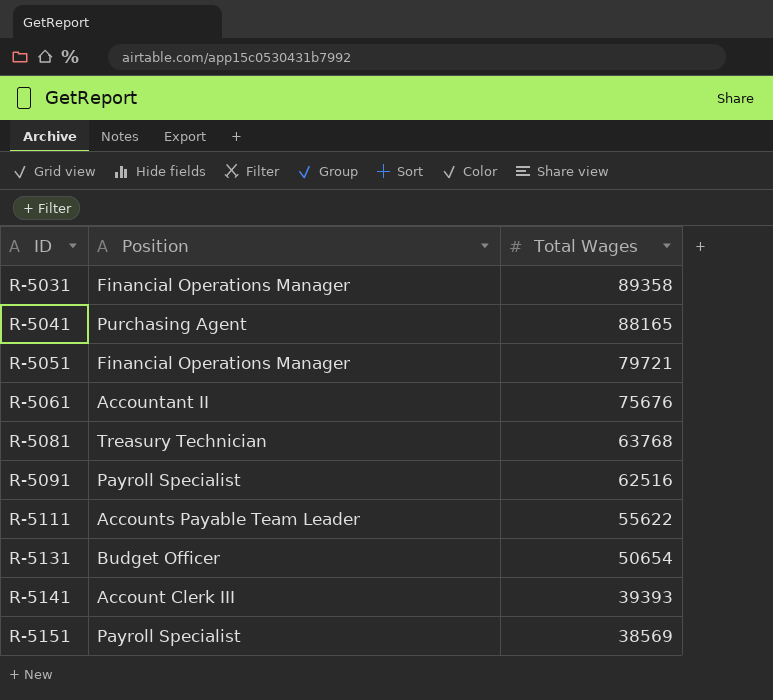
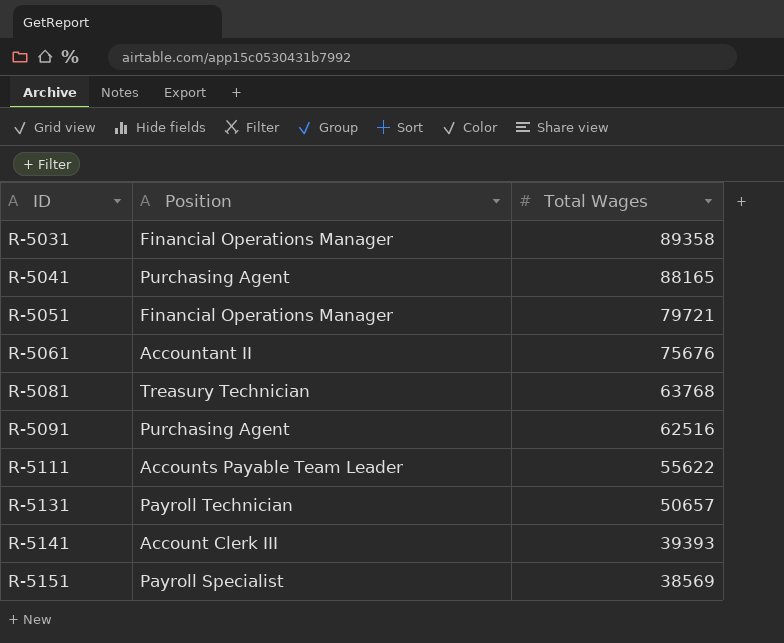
R-5091 | Position: Payroll Specialist -> Purchasing Agent
R-5131 | Position: Budget Officer -> Payroll Technician
R-5131 | Total Wages: 50654 -> 50657

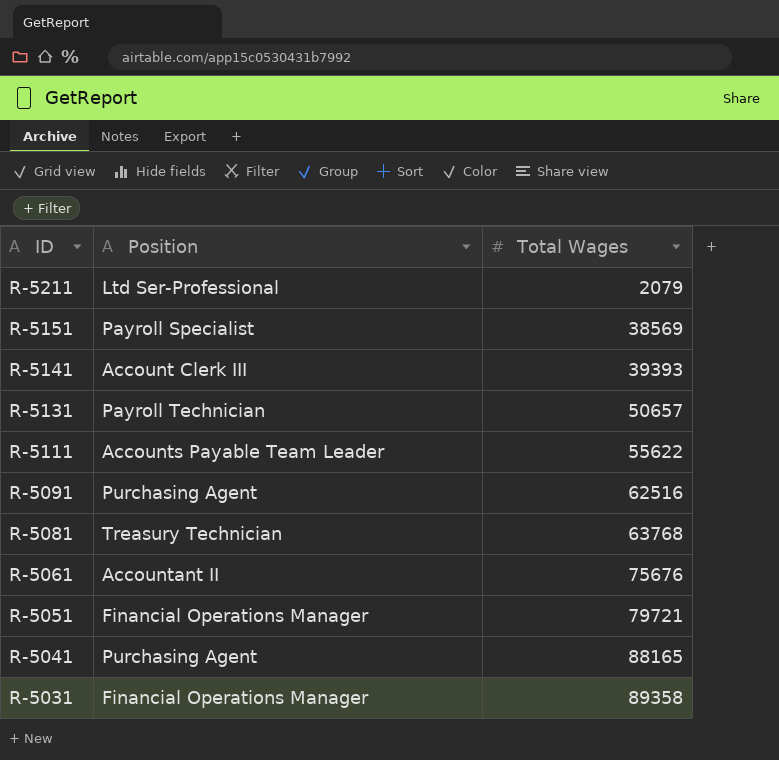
row order: ID ascending -> ID descending
row R-5211: none -> Ltd Ser-Professional | 2079

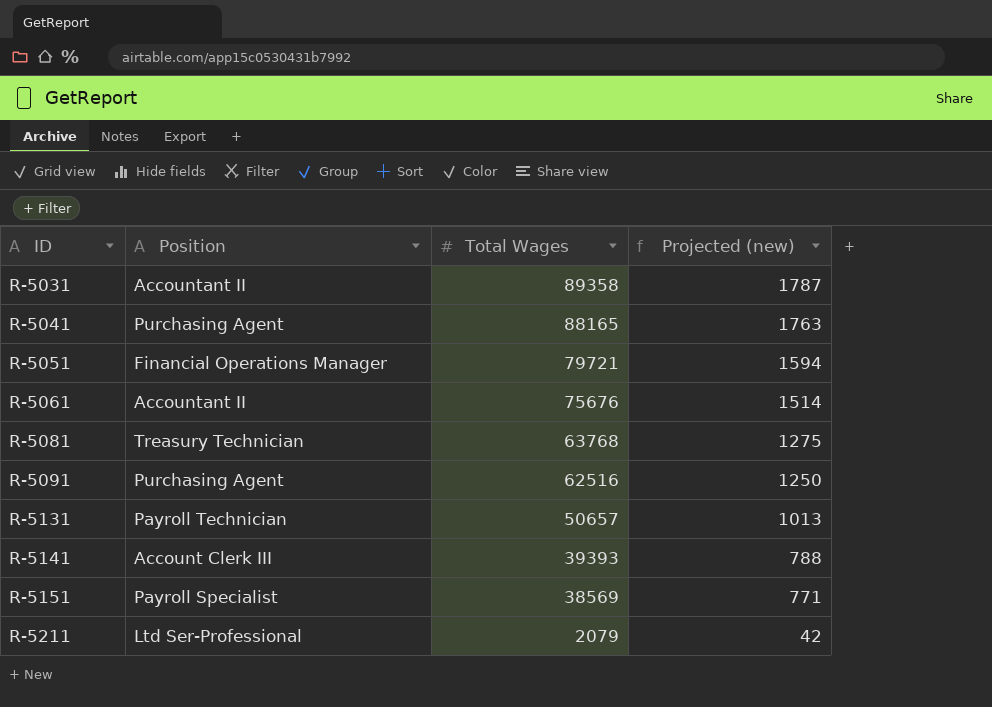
row order: ID descending -> ID ascending
column Projected (new) | formula: none -> [Total Wages] * 0.02
row R-5111: Accounts Payable Team Leader | 55622 -> none
R-5031 | Position: Financial Operations Manager -> Accountant II

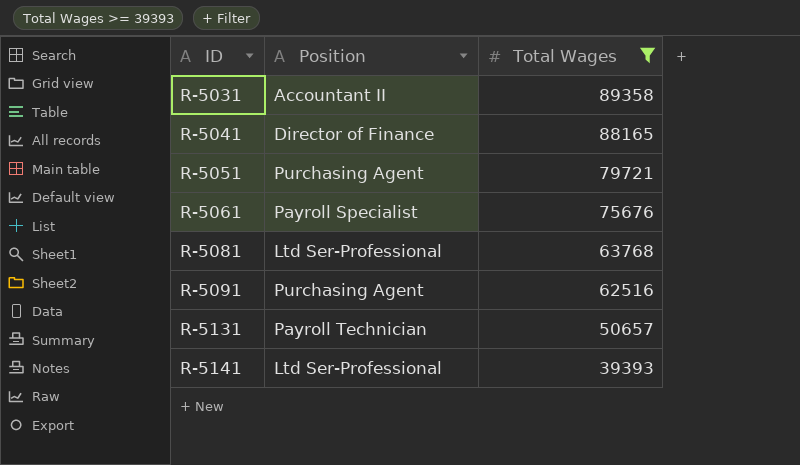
filter: none -> Total Wages >= 39393
column Projected (new) | formula: [Total Wages] * 0.02 -> none
R-5041 | Position: Purchasing Agent -> Director of Finance
R-5051 | Position: Financial Operations Manager -> Purchasing Agent
R-5061 | Position: Accountant II -> Payroll Specialist
R-5081 | Position: Treasury Technician -> Ltd Ser-Professional
R-5141 | Position: Account Clerk III -> Ltd Ser-Professional

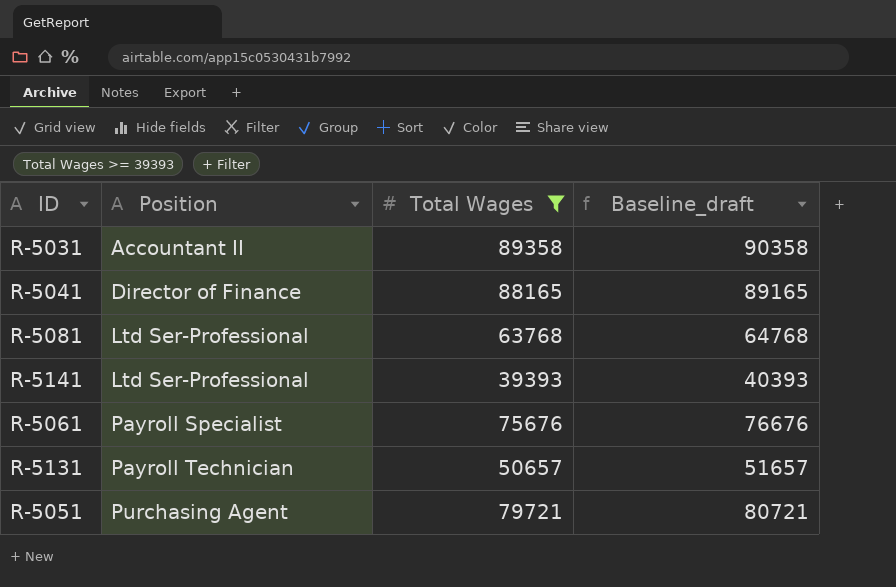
row order: ID ascending -> Position ascending
column Baseline_draft | formula: none -> [Total Wages] + 1000
row R-5091: Purchasing Agent | 62516 -> none

